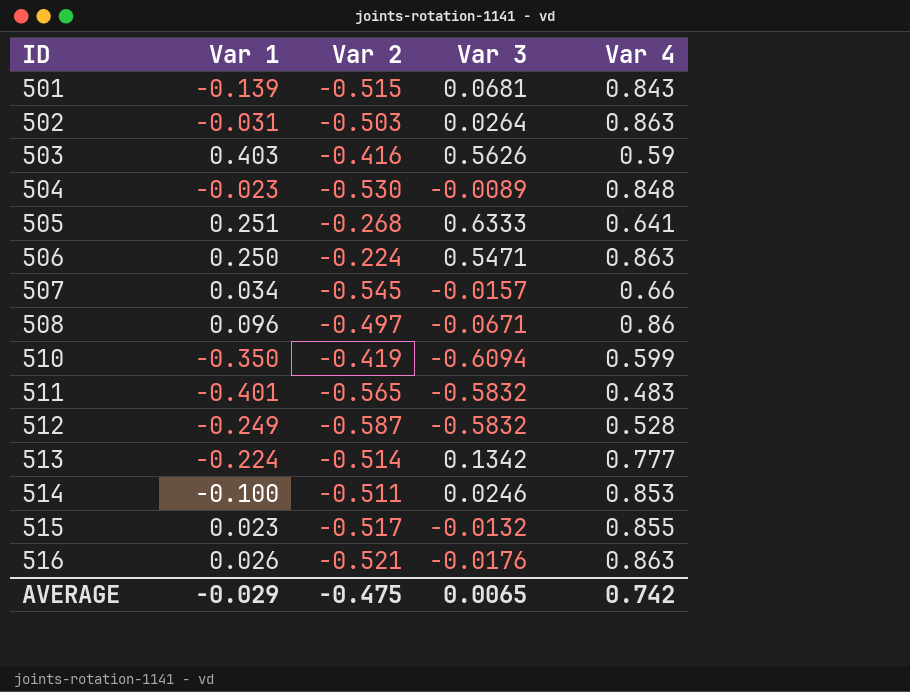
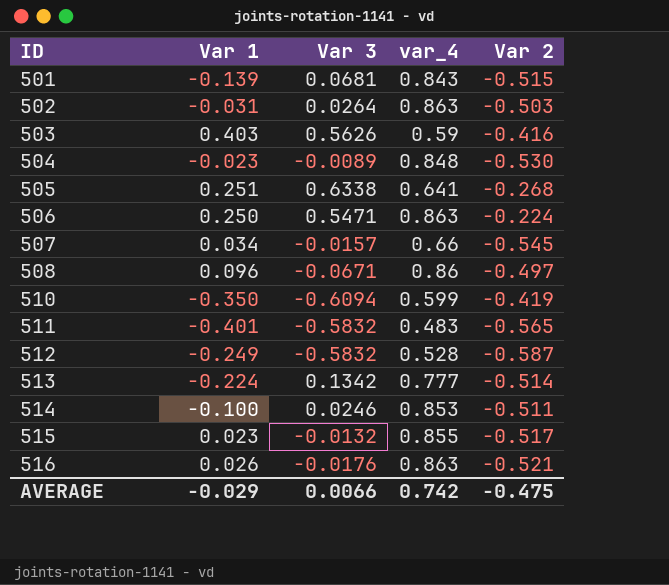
column name: Var 4 -> var_4
column Var 2 | position: 3 -> 5
505 | Var 3: 0.6333 -> 0.6338
AVERAGE | Var 3: 0.0065 -> 0.0066

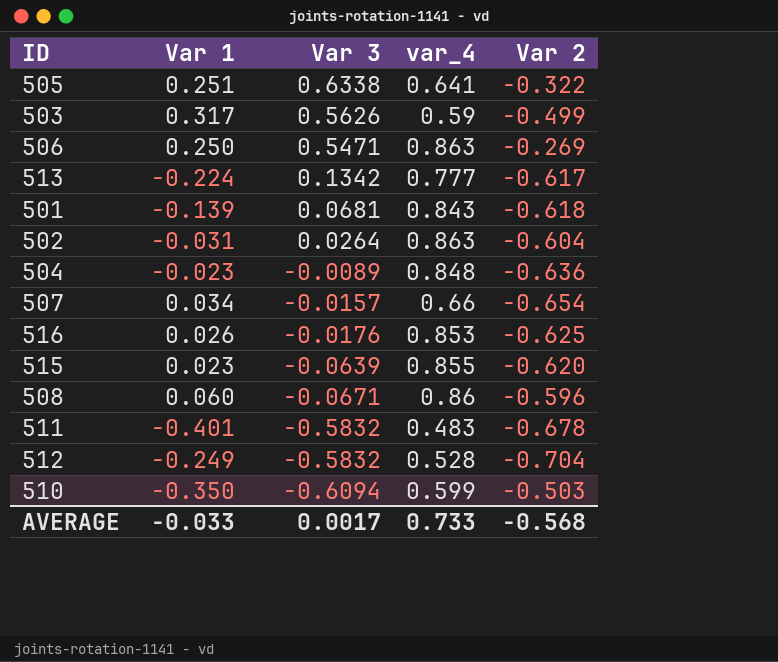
row order: ID ascending -> Var 3 descending
row 514: -0.100 | 0.0246 | 0.853 | -0.511 -> none
505 | Var 2: -0.268 -> -0.322
503 | Var 1: 0.403 -> 0.317
503 | Var 2: -0.416 -> -0.499
506 | Var 2: -0.224 -> -0.269
513 | Var 2: -0.514 -> -0.617
501 | Var 2: -0.515 -> -0.618
502 | Var 2: -0.503 -> -0.604
504 | Var 2: -0.530 -> -0.636
507 | Var 2: -0.545 -> -0.654
516 | var_4: 0.863 -> 0.853
516 | Var 2: -0.521 -> -0.625
515 | Var 3: -0.0132 -> -0.0639
515 | Var 2: -0.517 -> -0.620
508 | Var 1: 0.096 -> 0.060
508 | Var 2: -0.497 -> -0.596
511 | Var 2: -0.565 -> -0.678
512 | Var 2: -0.587 -> -0.704
510 | Var 2: -0.419 -> -0.503
AVERAGE | Var 1: -0.029 -> -0.033
AVERAGE | Var 3: 0.0066 -> 0.0017
AVERAGE | var_4: 0.742 -> 0.733
AVERAGE | Var 2: -0.475 -> -0.568

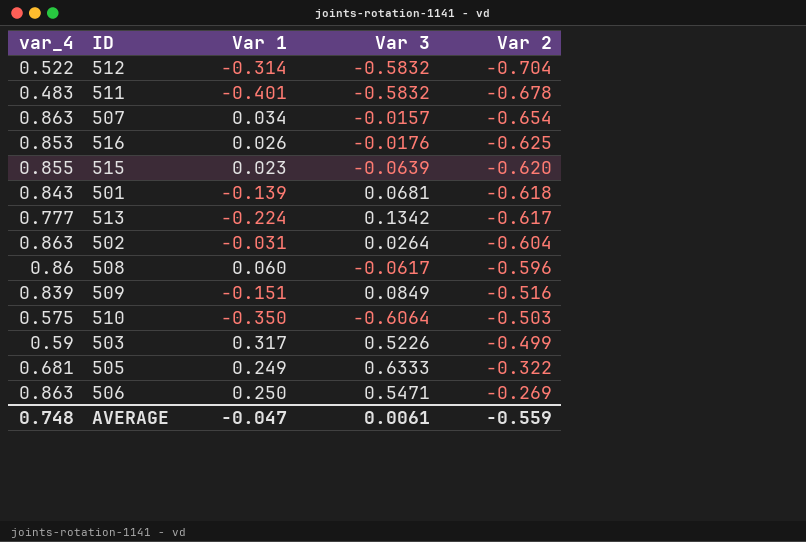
row order: Var 3 descending -> Var 2 ascending
column var_4 | position: 4 -> 1
row 504: -0.023 | -0.0089 | 0.848 | -0.636 -> none
512 | var_4: 0.528 -> 0.522
512 | Var 1: -0.249 -> -0.314
507 | var_4: 0.66 -> 0.863
508 | Var 3: -0.0671 -> -0.0617
row 509: none -> 0.839 | -0.151 | 0.0849 | -0.516
510 | var_4: 0.599 -> 0.575
510 | Var 3: -0.6094 -> -0.6064
503 | Var 3: 0.5626 -> 0.5226
505 | var_4: 0.641 -> 0.681
505 | Var 1: 0.251 -> 0.249
505 | Var 3: 0.6338 -> 0.6333
AVERAGE | var_4: 0.733 -> 0.748
AVERAGE | Var 1: -0.033 -> -0.047
AVERAGE | Var 3: 0.0017 -> 0.0061
AVERAGE | Var 2: -0.568 -> -0.559

